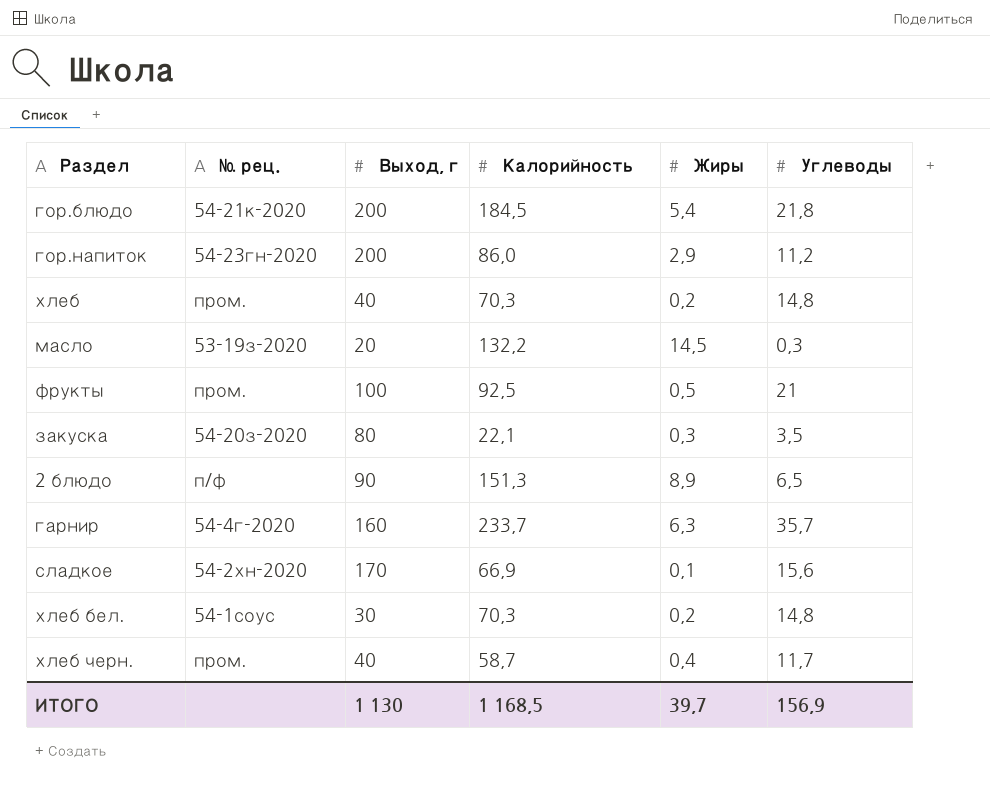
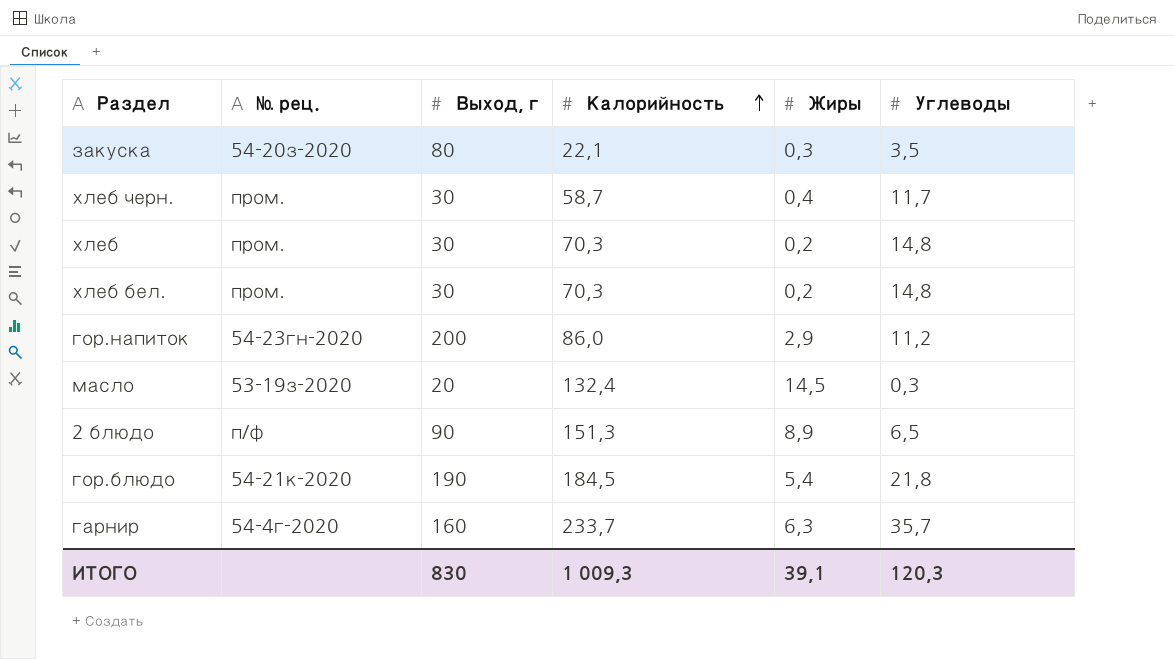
row order: none -> Калорийность ascending
row фрукты: пром. | 100 | 92,5 | 0,5 | 21 -> none
row сладкое: 54-2хн-2020 | 170 | 66,9 | 0,1 | 15,6 -> none
хлеб черн. | Выход, г: 40 -> 30
хлеб | Выход, г: 40 -> 30
хлеб бел. | № рец.: 54-1соус -> пром.
масло | Калорийность: 132,2 -> 132,4
гор.блюдо | Выход, г: 200 -> 190
ИТОГО | Выход, г: 1 130 -> 830
ИТОГО | Калорийность: 1 168,5 -> 1 009,3
ИТОГО | Жиры: 39,7 -> 39,1
ИТОГО | Углеводы: 156,9 -> 120,3

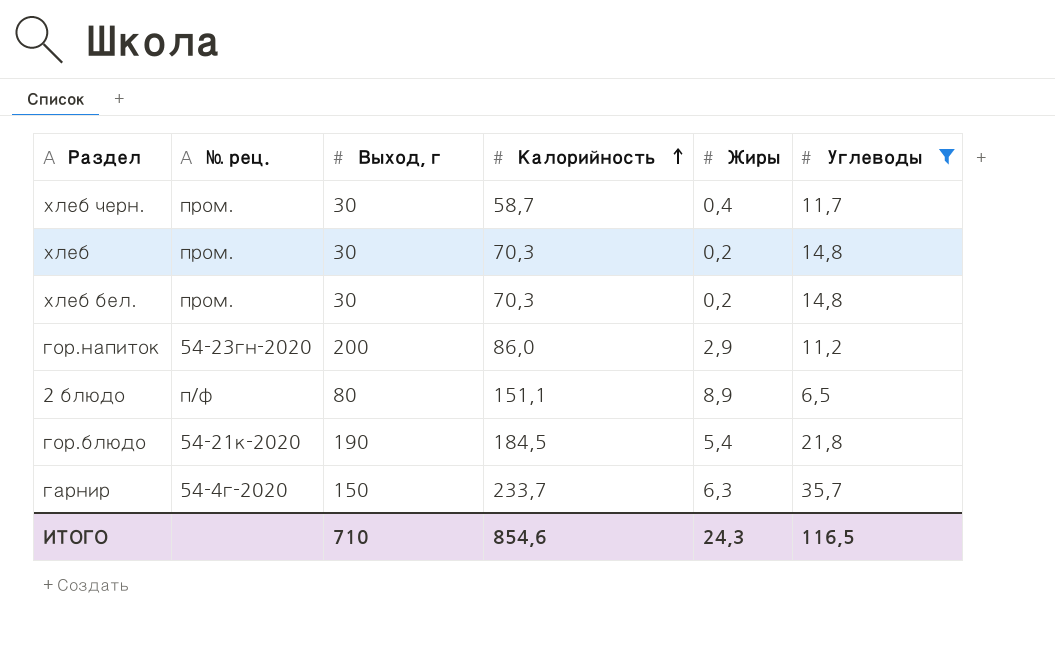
filter: none -> Углеводы >= 6,5
2 блюдо | Выход, г: 90 -> 80
2 блюдо | Калорийность: 151,3 -> 151,1
гарнир | Выход, г: 160 -> 150
ИТОГО | Выход, г: 830 -> 710
ИТОГО | Калорийность: 1 009,3 -> 854,6
ИТОГО | Жиры: 39,1 -> 24,3
ИТОГО | Углеводы: 120,3 -> 116,5

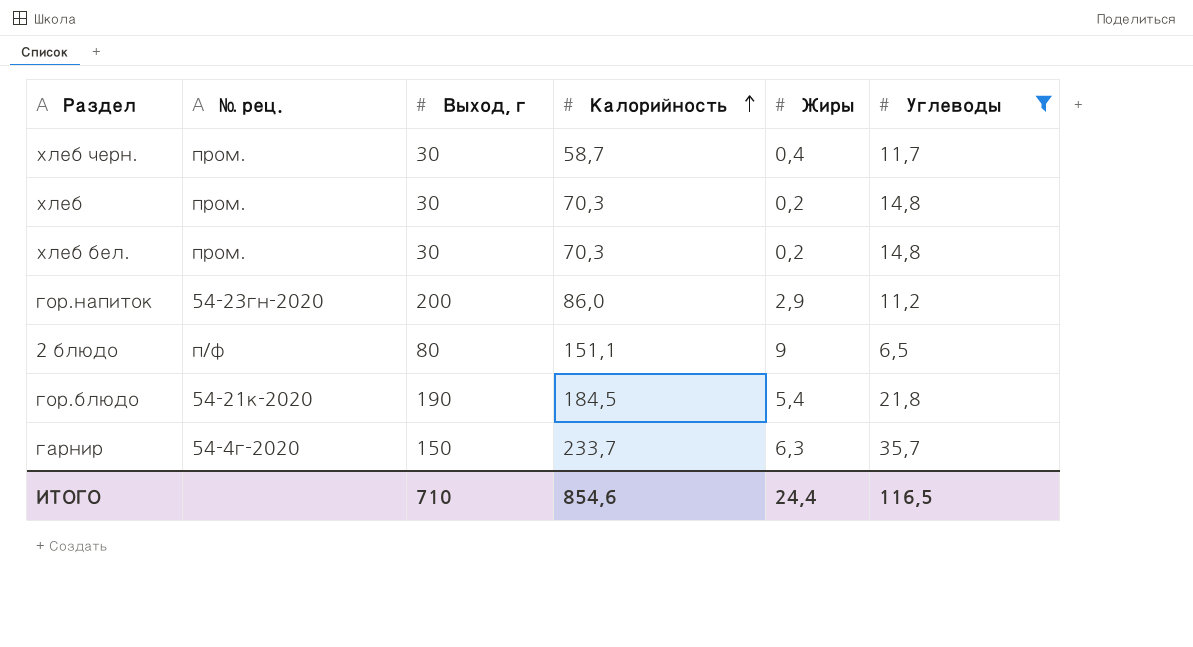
2 блюдо | Жиры: 8,9 -> 9
ИТОГО | Жиры: 24,3 -> 24,4

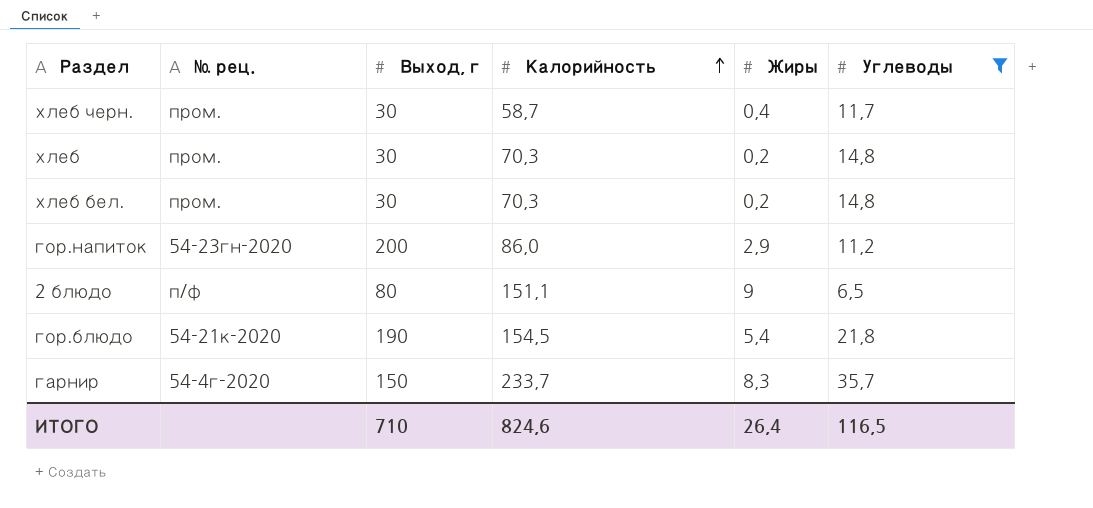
гор.блюдо | Калорийность: 184,5 -> 154,5
гарнир | Жиры: 6,3 -> 8,3
ИТОГО | Калорийность: 854,6 -> 824,6
ИТОГО | Жиры: 24,4 -> 26,4

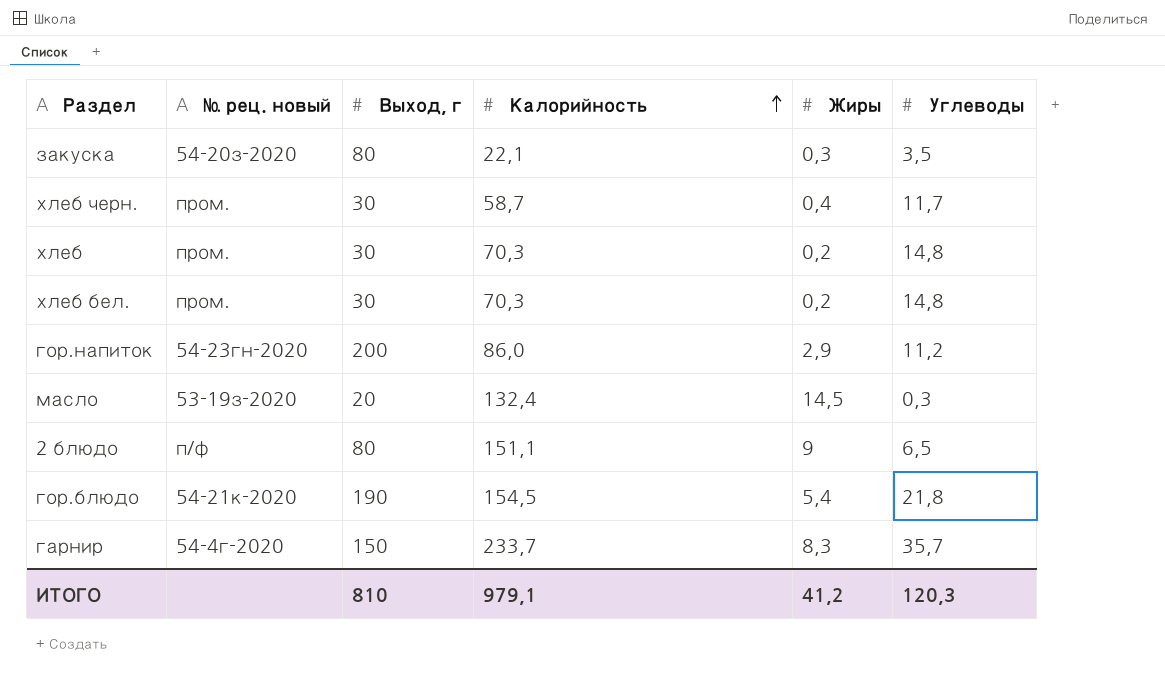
filter: Углеводы >= 6,5 -> none
column name: № рец. -> № рец. новый
ИТОГО | Выход, г: 710 -> 810
ИТОГО | Калорийность: 824,6 -> 979,1
ИТОГО | Жиры: 26,4 -> 41,2
ИТОГО | Углеводы: 116,5 -> 120,3

